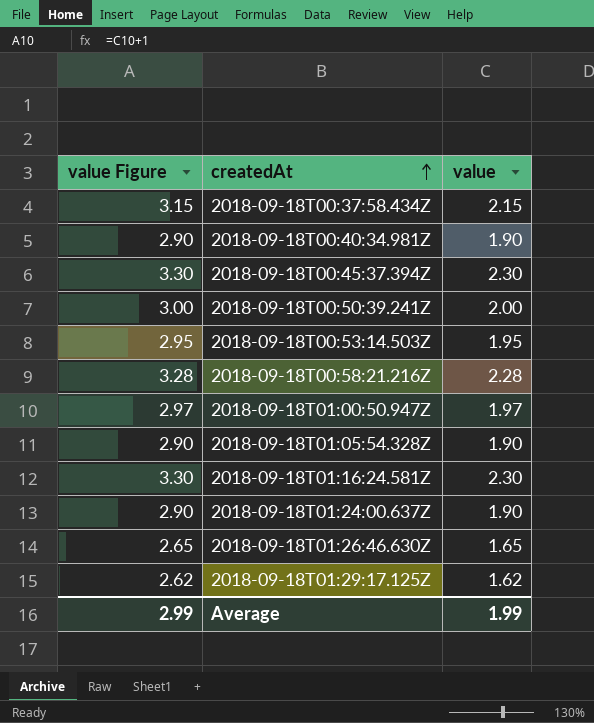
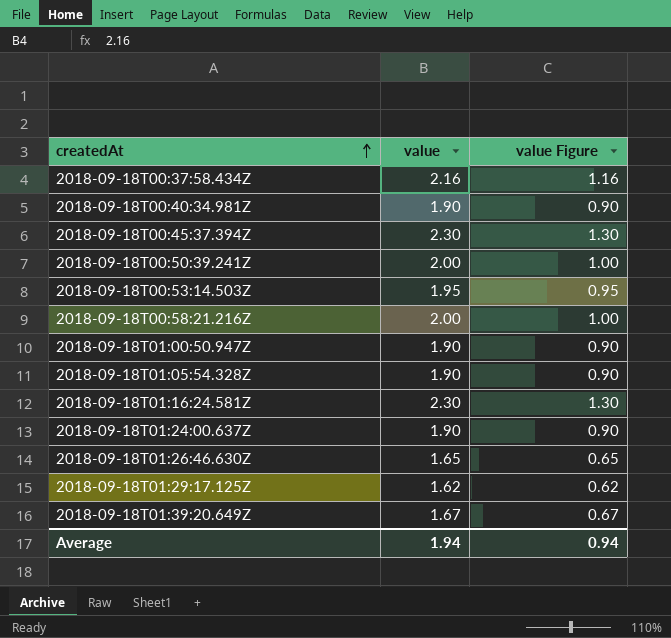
column value Figure | formula: [value] + 1 -> [value] - 1
column value Figure | position: 1 -> 3
2018-09-18T00:37:58.434Z | value: 2.15 -> 2.16
2018-09-18T00:58:21.216Z | value: 2.28 -> 2.00
2018-09-18T01:00:50.947Z | value: 1.97 -> 1.90
row 2018-09-18T01:39:20.649Z: none -> 1.67 | 0.67
Average | value: 1.99 -> 1.94
Average | value Figure: 2.99 -> 0.94

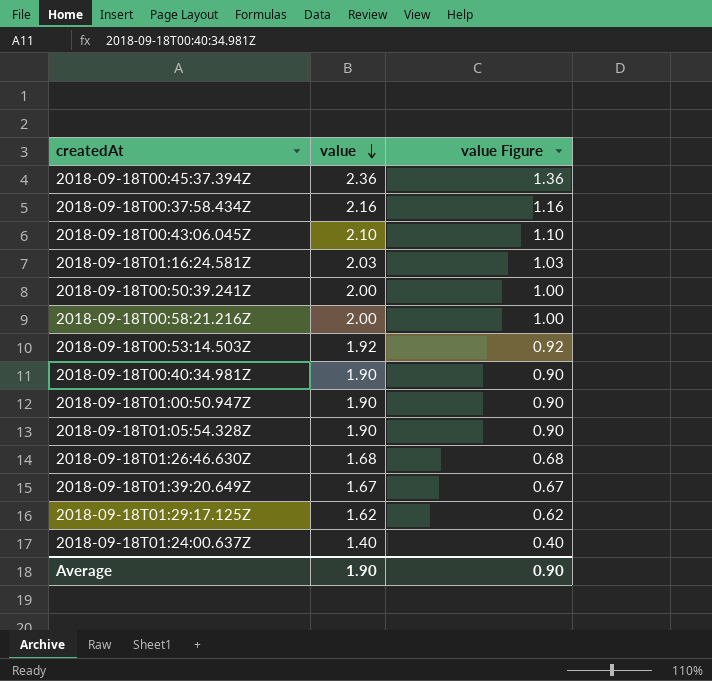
row order: createdAt ascending -> value descending
2018-09-18T00:45:37.394Z | value: 2.30 -> 2.36
2018-09-18T00:45:37.394Z | value Figure: 1.30 -> 1.36
row 2018-09-18T00:43:06.045Z: none -> 2.10 | 1.10
2018-09-18T01:16:24.581Z | value: 2.30 -> 2.03
2018-09-18T01:16:24.581Z | value Figure: 1.30 -> 1.03
2018-09-18T00:53:14.503Z | value: 1.95 -> 1.92
2018-09-18T00:53:14.503Z | value Figure: 0.95 -> 0.92
2018-09-18T01:26:46.630Z | value: 1.65 -> 1.68
2018-09-18T01:26:46.630Z | value Figure: 0.65 -> 0.68
2018-09-18T01:24:00.637Z | value: 1.90 -> 1.40
2018-09-18T01:24:00.637Z | value Figure: 0.90 -> 0.40
Average | value: 1.94 -> 1.90
Average | value Figure: 0.94 -> 0.90

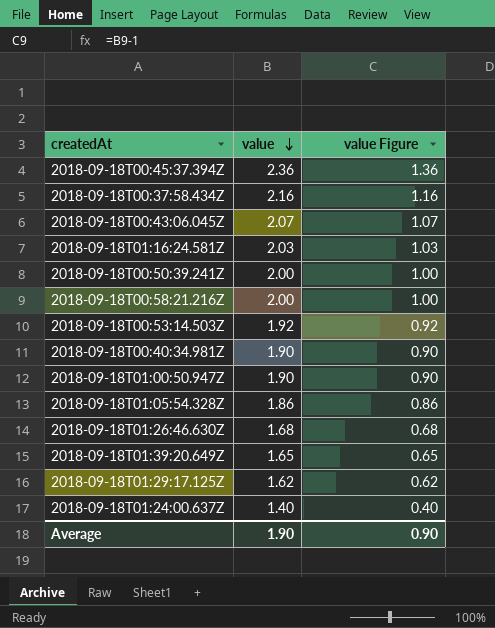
2018-09-18T00:43:06.045Z | value: 2.10 -> 2.07
2018-09-18T00:43:06.045Z | value Figure: 1.10 -> 1.07
2018-09-18T01:05:54.328Z | value: 1.90 -> 1.86
2018-09-18T01:05:54.328Z | value Figure: 0.90 -> 0.86
2018-09-18T01:39:20.649Z | value: 1.67 -> 1.65
2018-09-18T01:39:20.649Z | value Figure: 0.67 -> 0.65

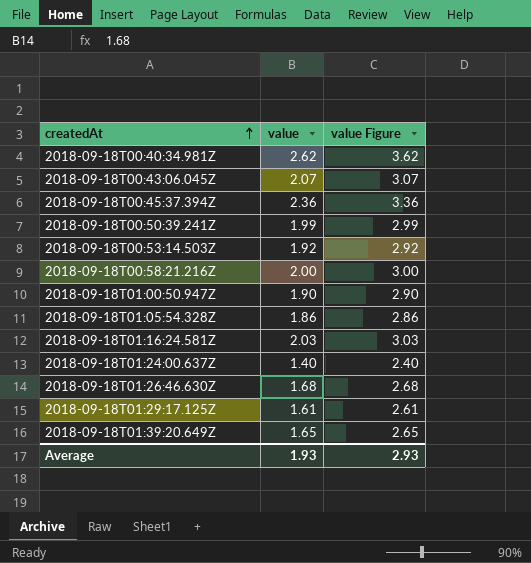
row order: value descending -> createdAt ascending
column value Figure | formula: [value] - 1 -> [value] + 1
row 2018-09-18T00:37:58.434Z: 2.16 | 1.16 -> none
2018-09-18T00:40:34.981Z | value: 1.90 -> 2.62
2018-09-18T00:50:39.241Z | value: 2.00 -> 1.99
2018-09-18T01:29:17.125Z | value: 1.62 -> 1.61
Average | value: 1.90 -> 1.93
Average | value Figure: 0.90 -> 2.93

